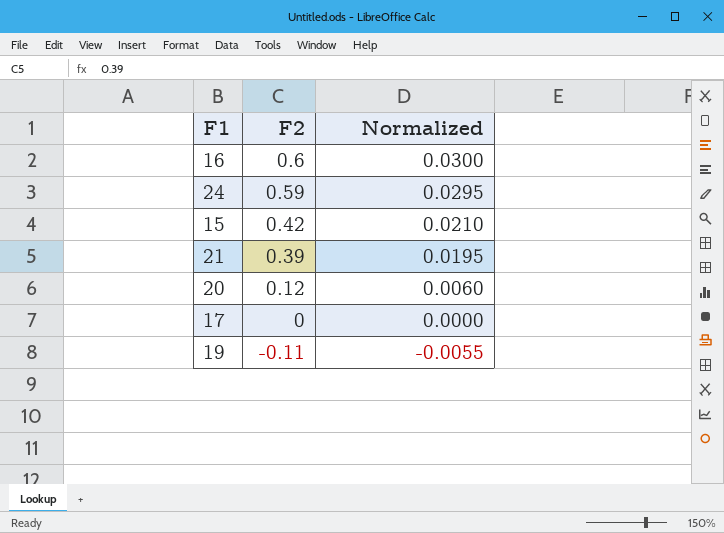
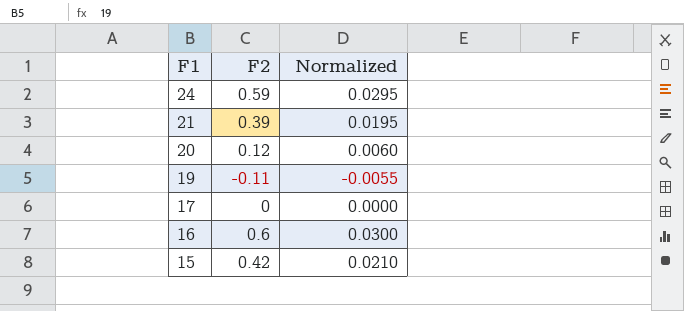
row order: F2 descending -> F1 descending

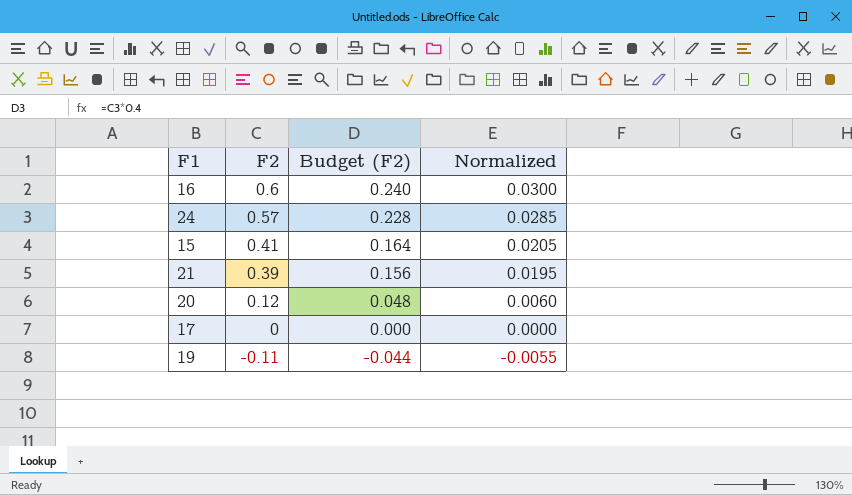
row order: F1 descending -> F2 descending
column Budget (F2) | formula: none -> [F2] * 0.4
24 | F2: 0.59 -> 0.57
24 | Normalized: 0.0295 -> 0.0285
15 | F2: 0.42 -> 0.41
15 | Normalized: 0.0210 -> 0.0205

